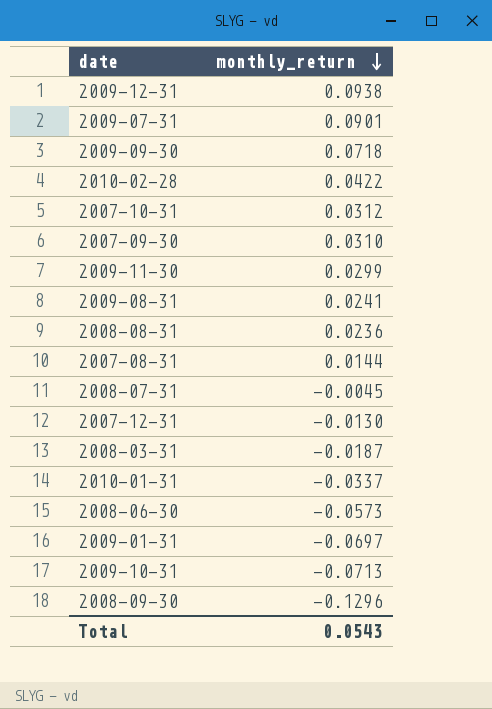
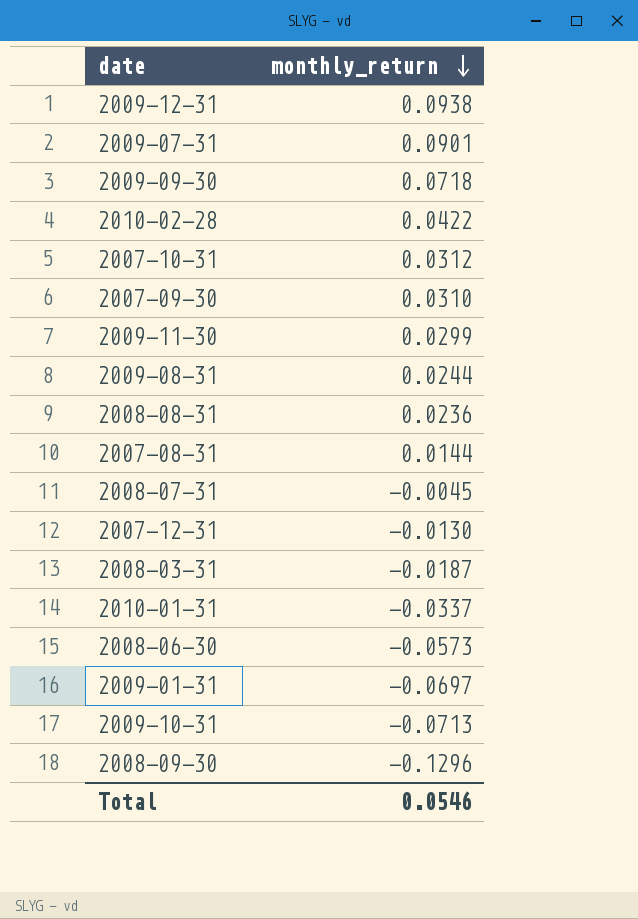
2009-08-31 | monthly_return: 0.0241 -> 0.0244
Total | monthly_return: 0.0543 -> 0.0546

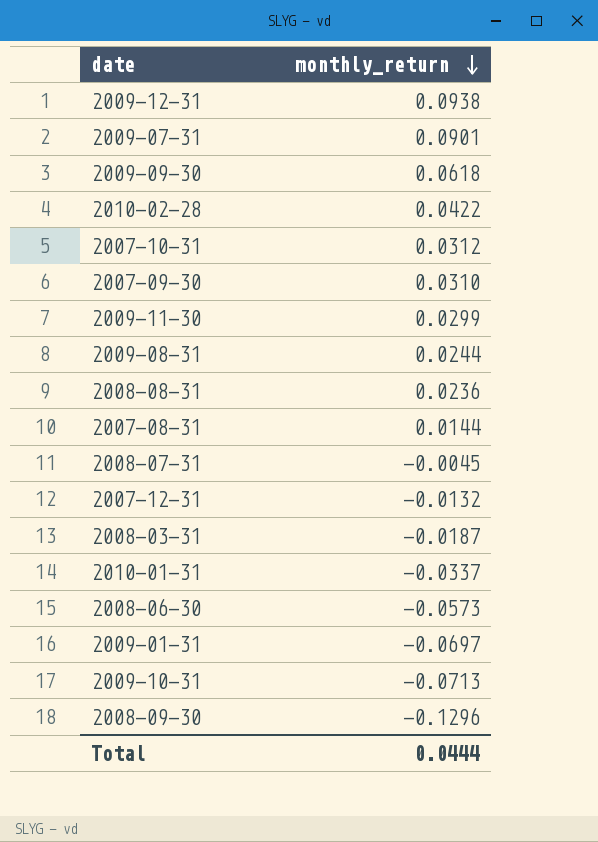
2009-09-30 | monthly_return: 0.0718 -> 0.0618
2007-12-31 | monthly_return: -0.0130 -> -0.0132
Total | monthly_return: 0.0546 -> 0.0444

